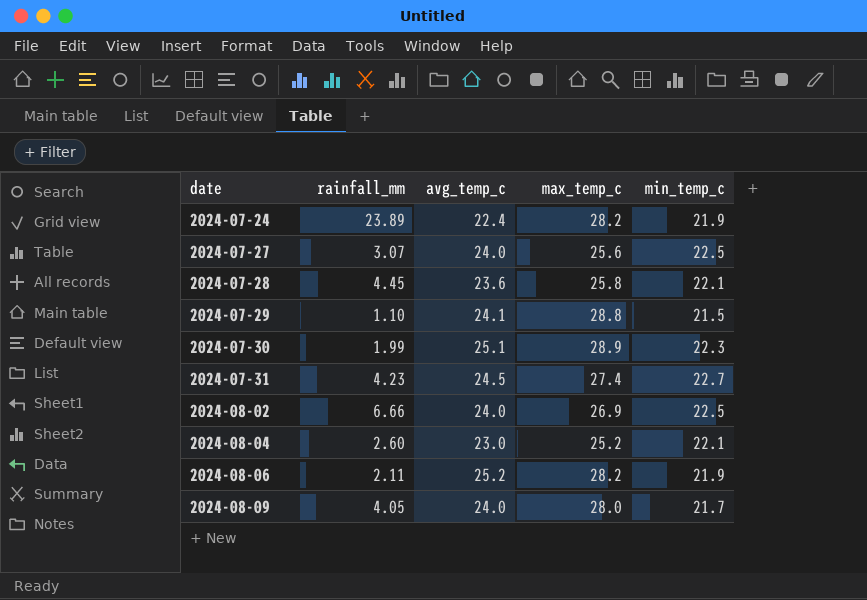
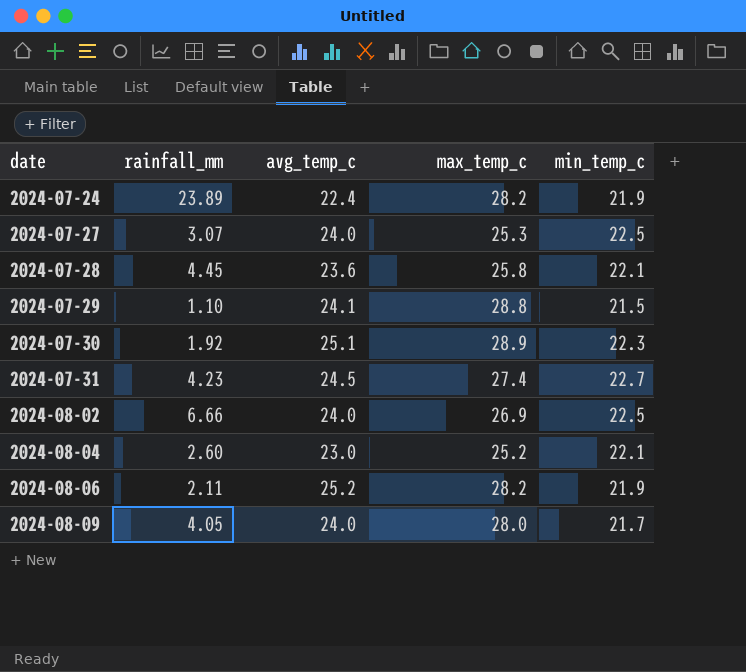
2024-07-27 | max_temp_c: 25.6 -> 25.3
2024-07-30 | rainfall_mm: 1.99 -> 1.92

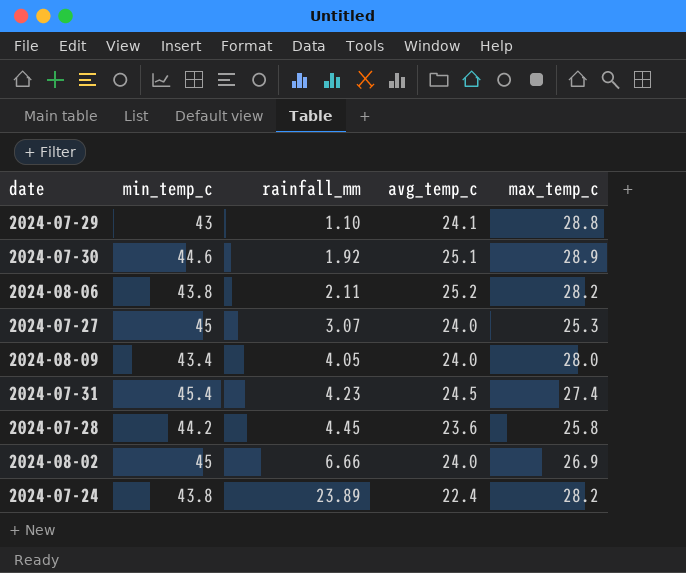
row order: date ascending -> rainfall_mm ascending
column min_temp_c | position: 5 -> 2
row 2024-08-04: 2.60 | 23.0 | 25.2 | 22.1 -> none
2024-07-29 | min_temp_c: 21.5 -> 43
2024-07-30 | min_temp_c: 22.3 -> 44.6
2024-08-06 | min_temp_c: 21.9 -> 43.8
2024-07-27 | min_temp_c: 22.5 -> 45
2024-08-09 | min_temp_c: 21.7 -> 43.4
2024-07-31 | min_temp_c: 22.7 -> 45.4
2024-07-28 | min_temp_c: 22.1 -> 44.2
2024-08-02 | min_temp_c: 22.5 -> 45
2024-07-24 | min_temp_c: 21.9 -> 43.8

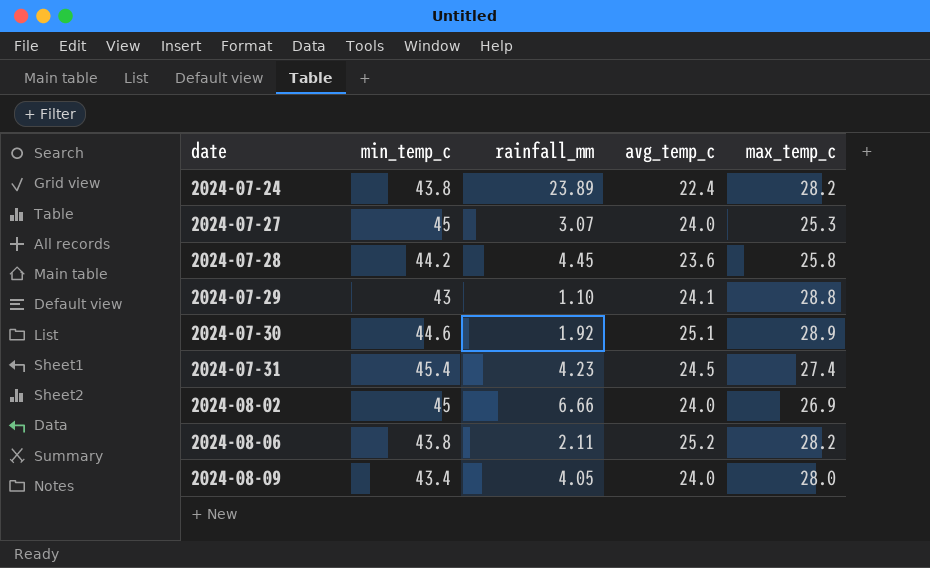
row order: rainfall_mm ascending -> date ascending

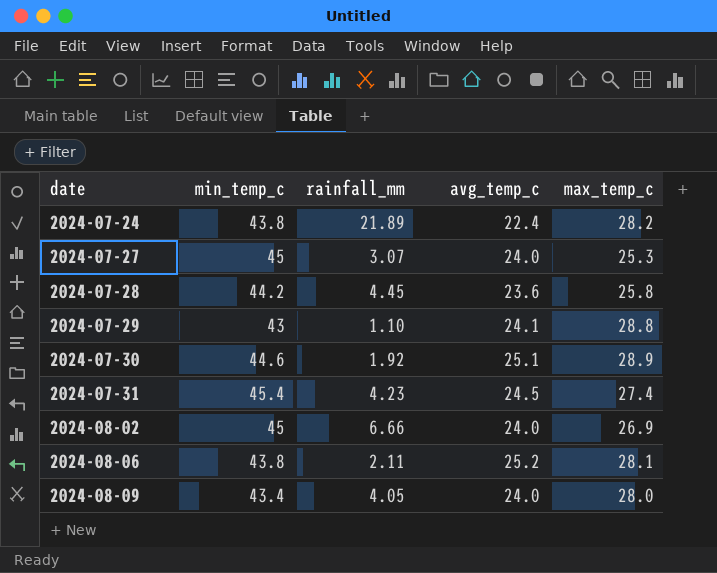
2024-07-24 | rainfall_mm: 23.89 -> 21.89
2024-08-06 | max_temp_c: 28.2 -> 28.1

